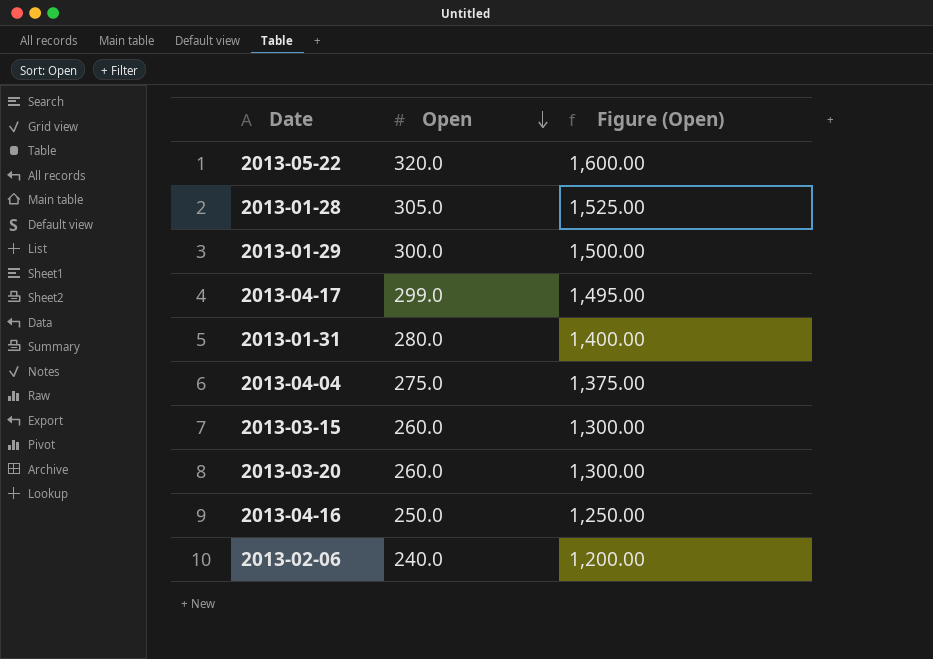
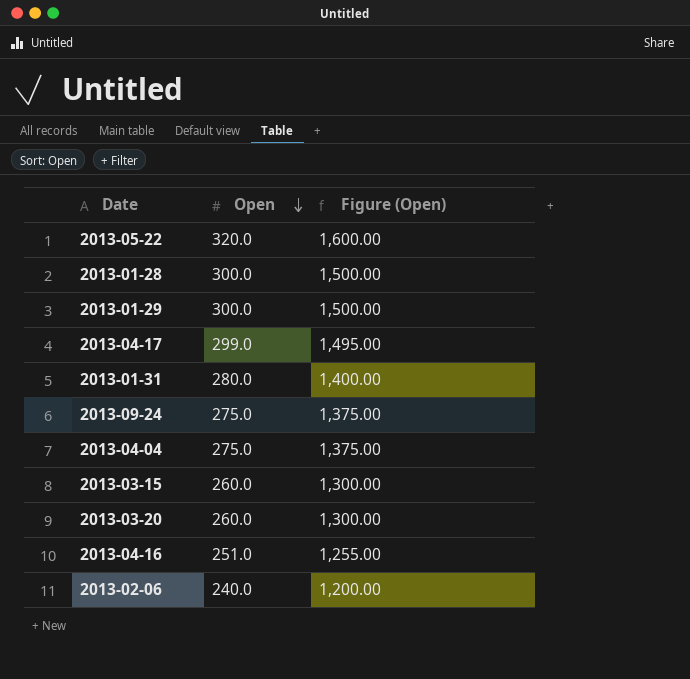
2013-01-28 | Open: 305.0 -> 300.0
2013-01-28 | Figure (Open): 1,525.00 -> 1,500.00
row 2013-09-24: none -> 275.0 | 1,375.00
2013-04-16 | Open: 250.0 -> 251.0
2013-04-16 | Figure (Open): 1,250.00 -> 1,255.00

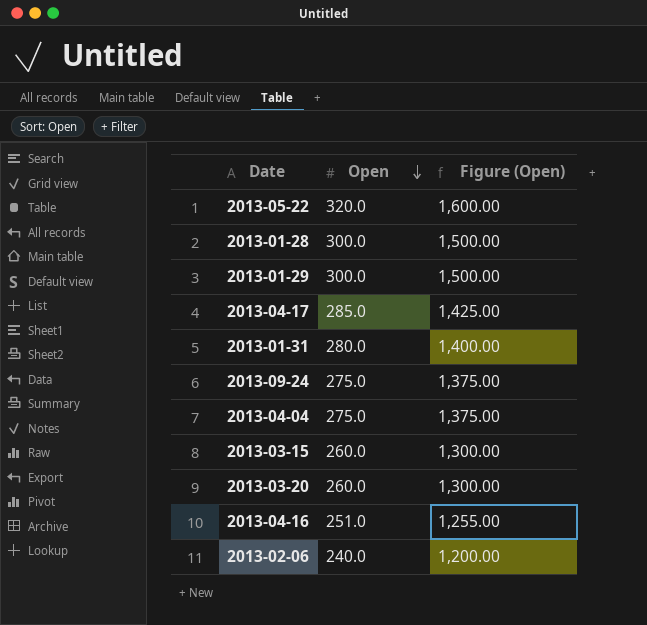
2013-04-17 | Open: 299.0 -> 285.0
2013-04-17 | Figure (Open): 1,495.00 -> 1,425.00

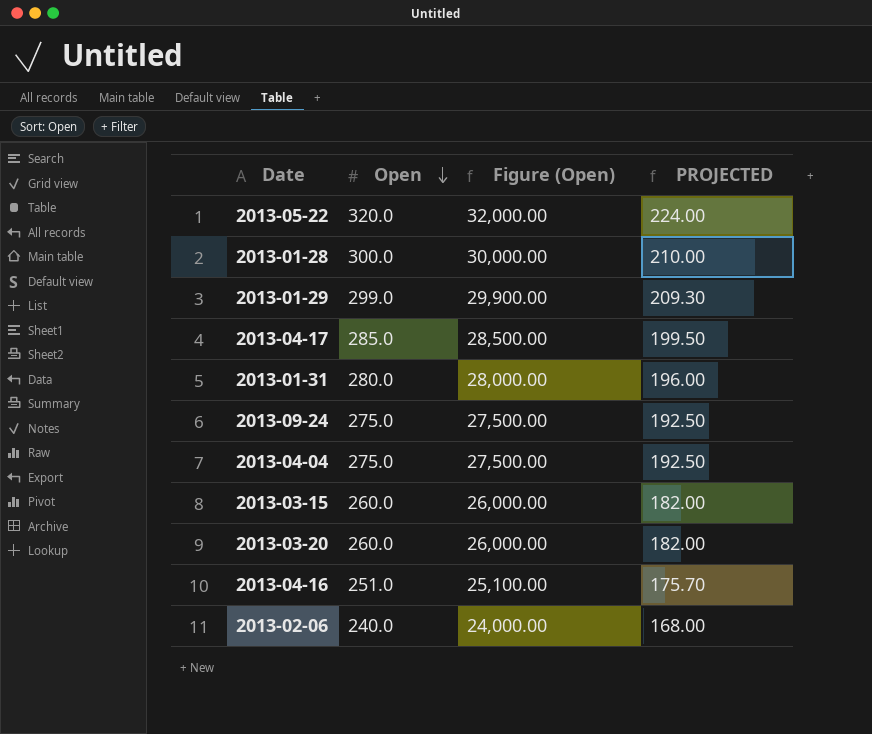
column Figure (Open) | formula: [Open] * 5 -> [Open] * 100
column PROJECTED | formula: none -> [Open] * 0.7
2013-01-29 | Open: 300.0 -> 299.0

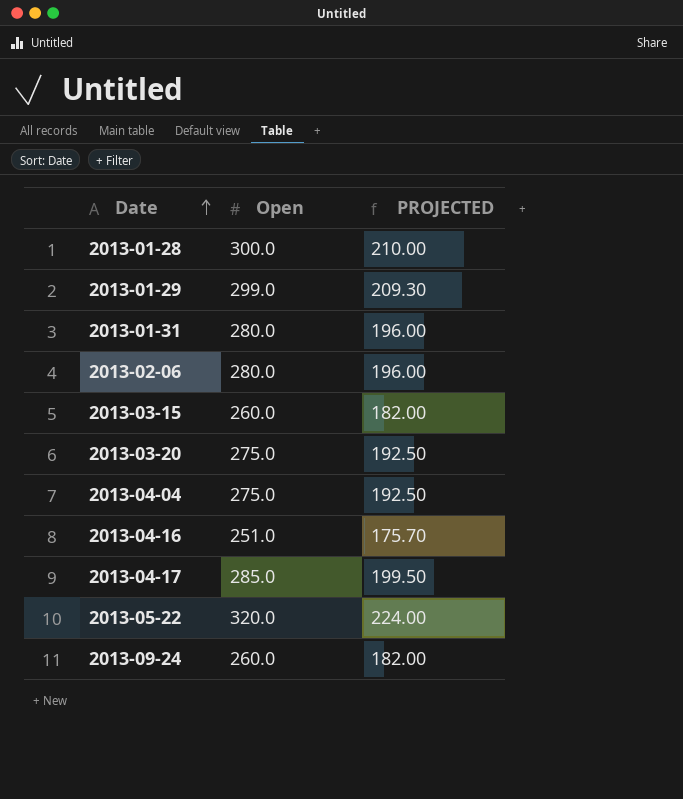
row order: Open descending -> Date ascending
column Figure (Open) | formula: [Open] * 100 -> none
2013-02-06 | Open: 240.0 -> 280.0
2013-02-06 | PROJECTED: 168.00 -> 196.00
2013-03-20 | Open: 260.0 -> 275.0
2013-03-20 | PROJECTED: 182.00 -> 192.50
2013-09-24 | Open: 275.0 -> 260.0
2013-09-24 | PROJECTED: 192.50 -> 182.00

